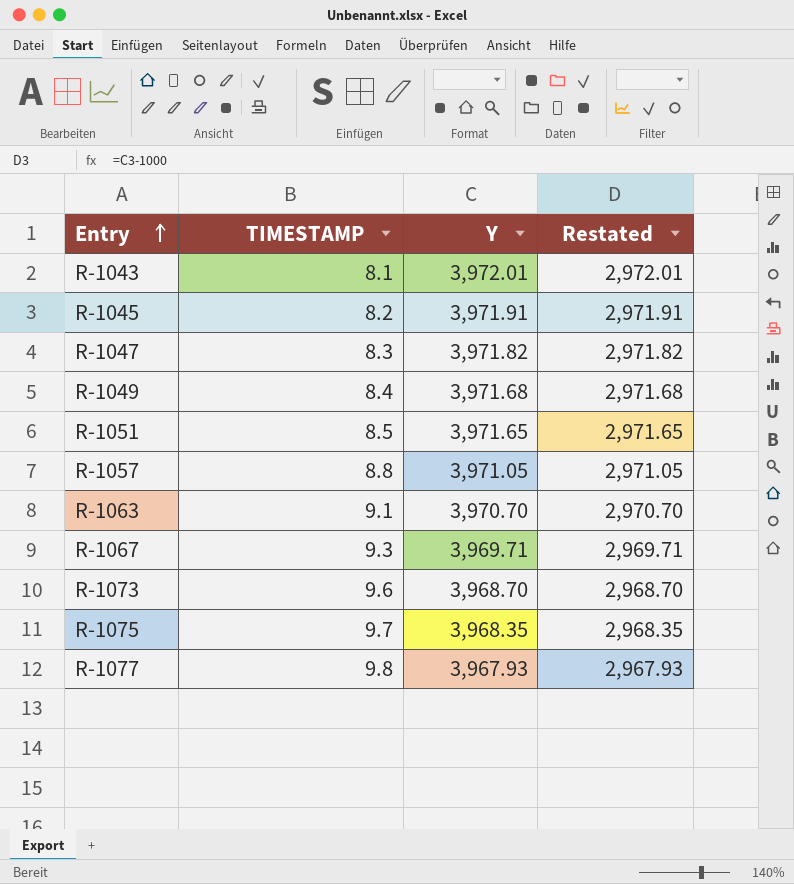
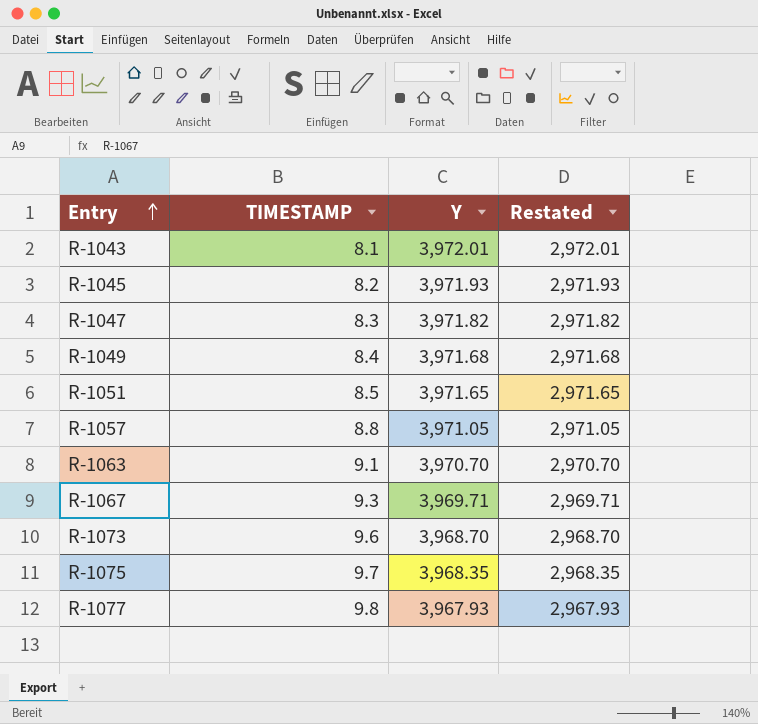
R-1045 | Y: 3,971.91 -> 3,971.93
R-1045 | Restated: 2,971.91 -> 2,971.93

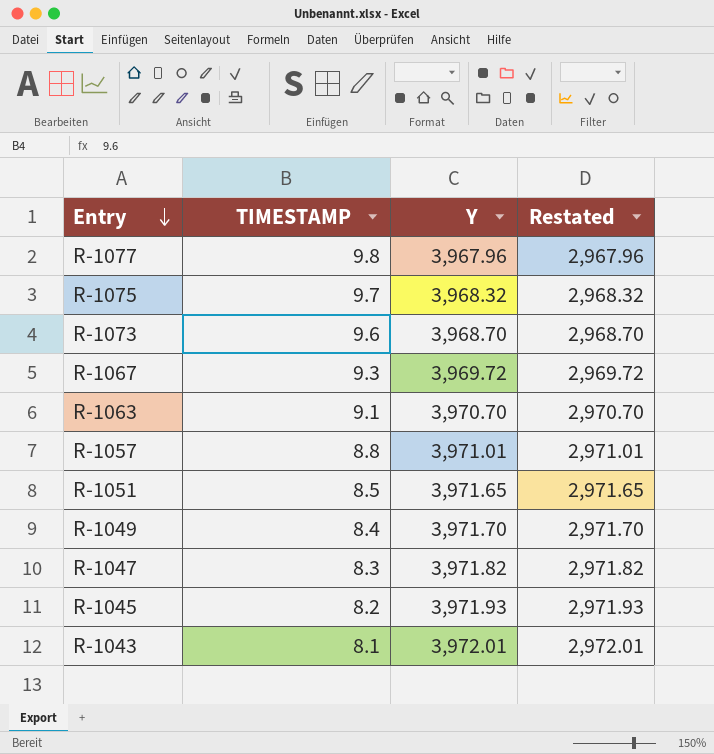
row order: Entry ascending -> Entry descending
R-1077 | Y: 3,967.93 -> 3,967.96
R-1077 | Restated: 2,967.93 -> 2,967.96
R-1075 | Y: 3,968.35 -> 3,968.32
R-1075 | Restated: 2,968.35 -> 2,968.32
R-1067 | Y: 3,969.71 -> 3,969.72
R-1067 | Restated: 2,969.71 -> 2,969.72
R-1057 | Y: 3,971.05 -> 3,971.01
R-1057 | Restated: 2,971.05 -> 2,971.01
R-1049 | Y: 3,971.68 -> 3,971.70
R-1049 | Restated: 2,971.68 -> 2,971.70

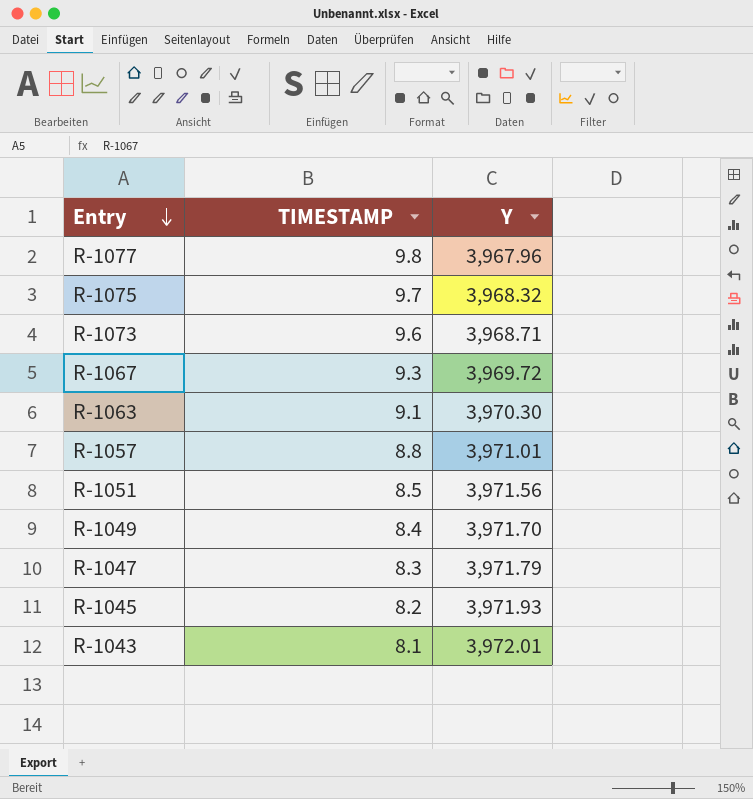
column Restated | formula: [Y] - 1000 -> none
R-1073 | Y: 3,968.70 -> 3,968.71
R-1063 | Y: 3,970.70 -> 3,970.30
R-1051 | Y: 3,971.65 -> 3,971.56
R-1047 | Y: 3,971.82 -> 3,971.79

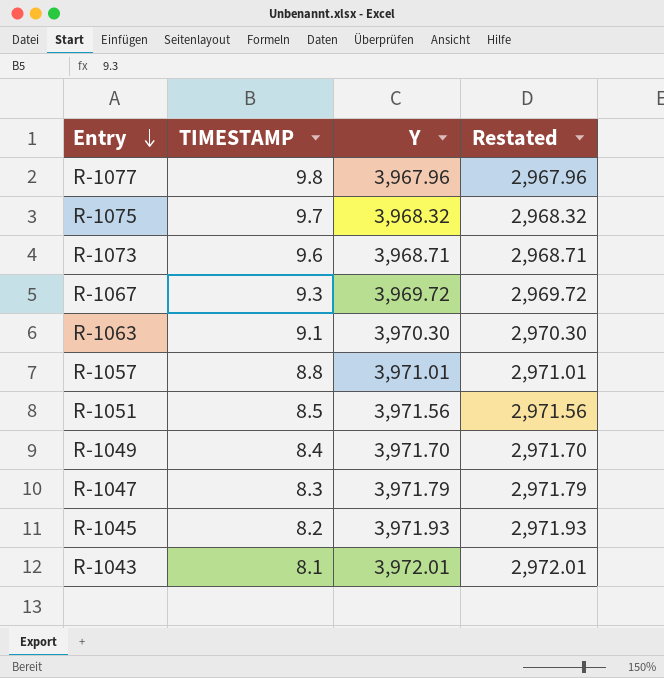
column Restated | formula: none -> [Y] - 1000

